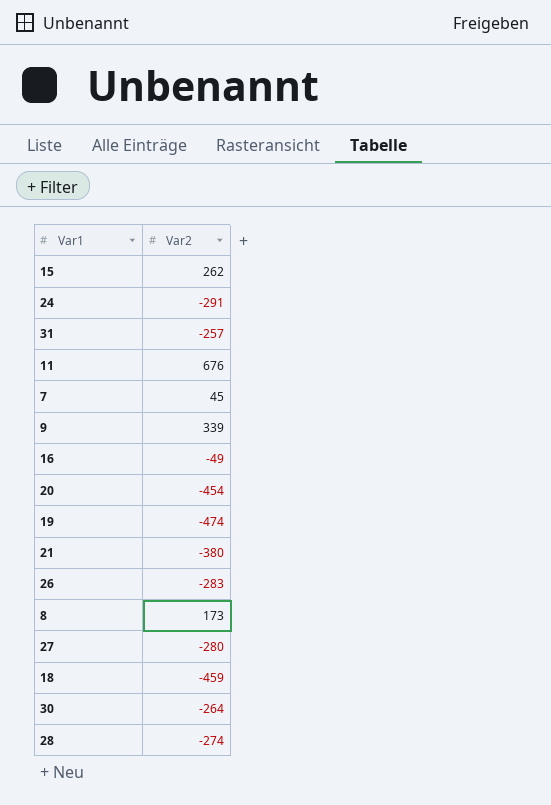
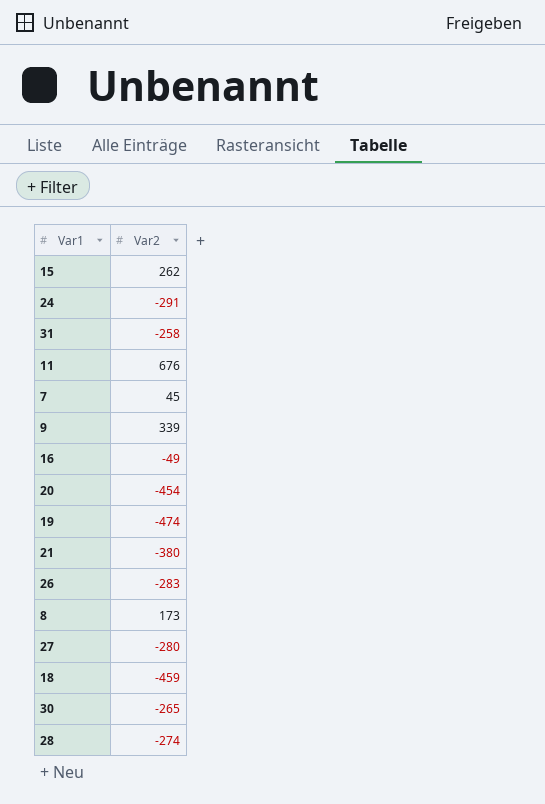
31 | Var2: -257 -> -258
30 | Var2: -264 -> -265

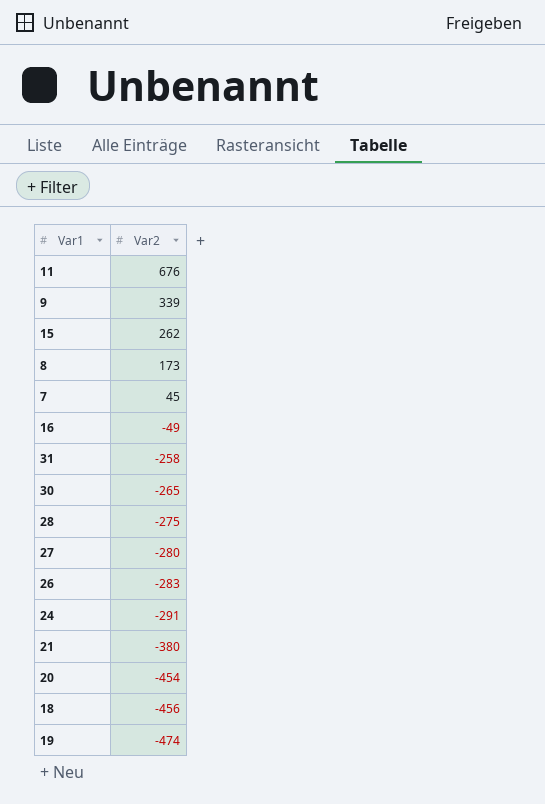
row order: none -> Var2 descending
28 | Var2: -274 -> -275
18 | Var2: -459 -> -456

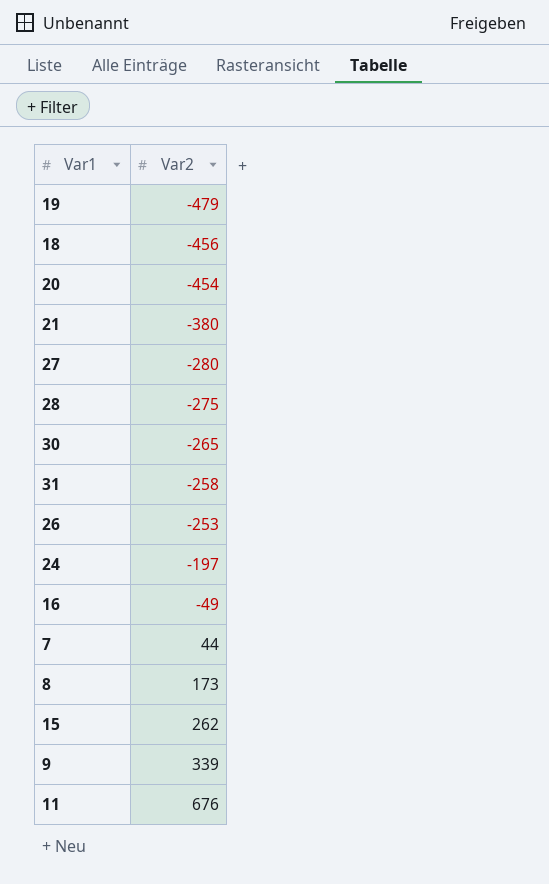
row order: Var2 descending -> Var2 ascending
19 | Var2: -474 -> -479
26 | Var2: -283 -> -253
24 | Var2: -291 -> -197
7 | Var2: 45 -> 44

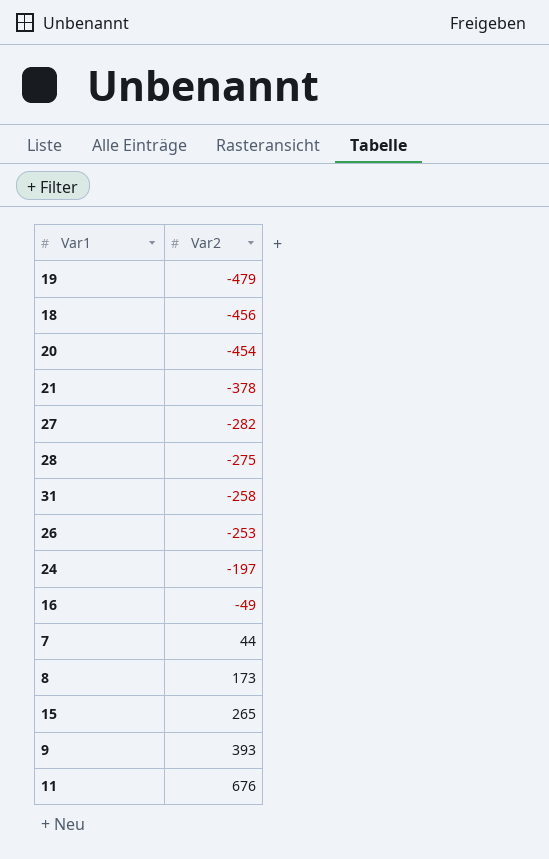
row 30: -265 -> none
21 | Var2: -380 -> -378
27 | Var2: -280 -> -282
15 | Var2: 262 -> 265
9 | Var2: 339 -> 393

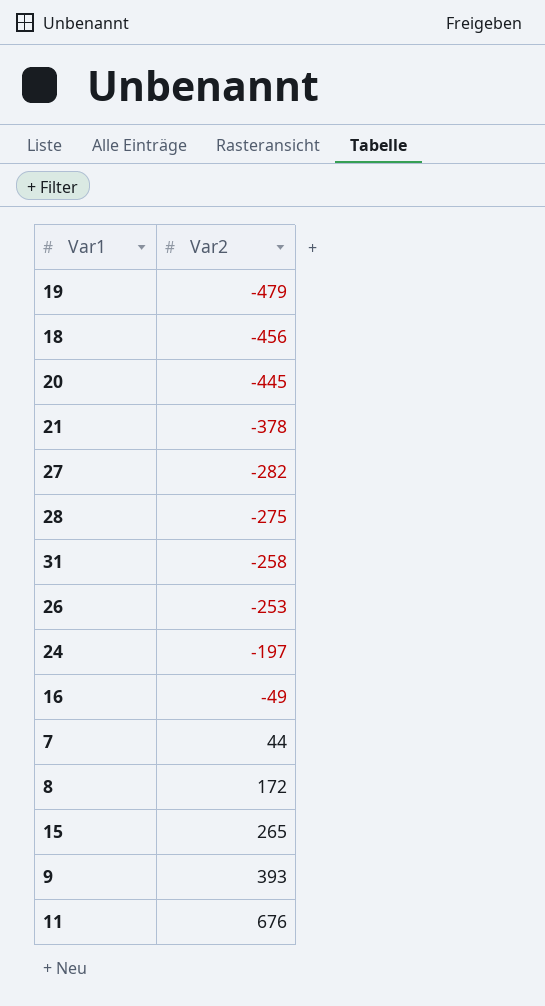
20 | Var2: -454 -> -445
8 | Var2: 173 -> 172

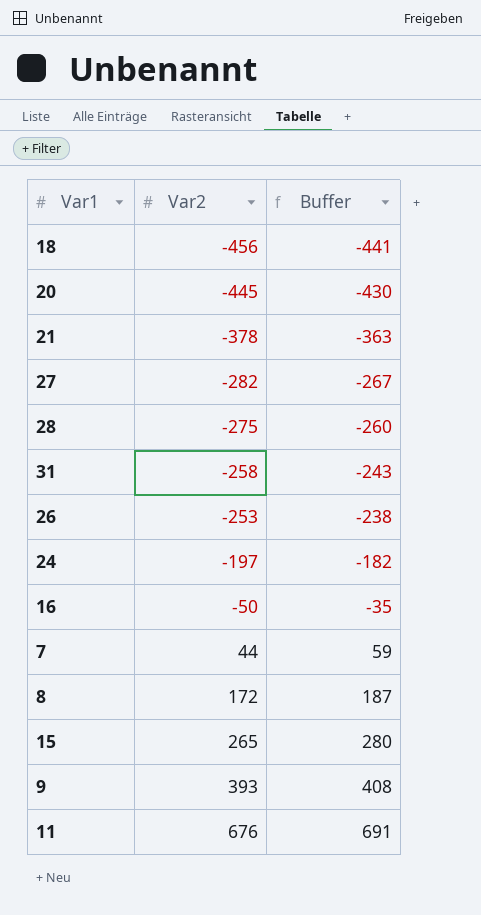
column Buffer | formula: none -> [Var2] + 15
row 19: -479 -> none
16 | Var2: -49 -> -50

